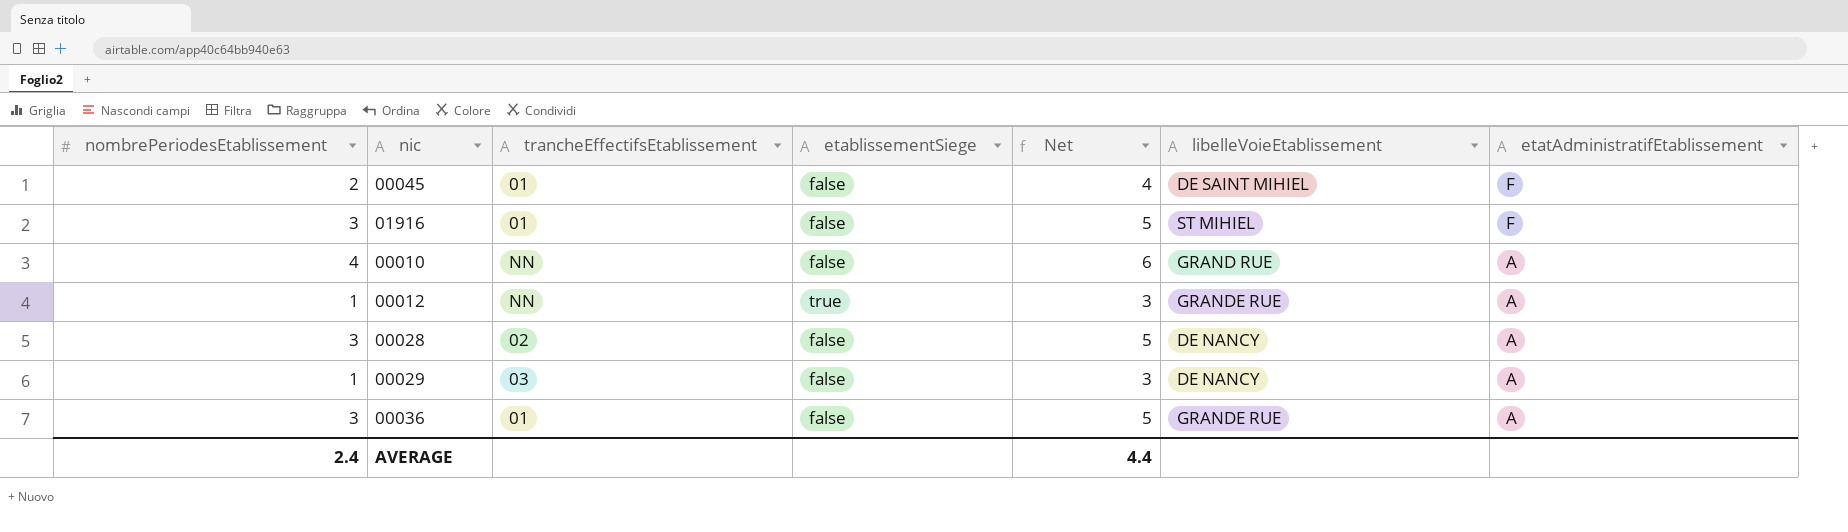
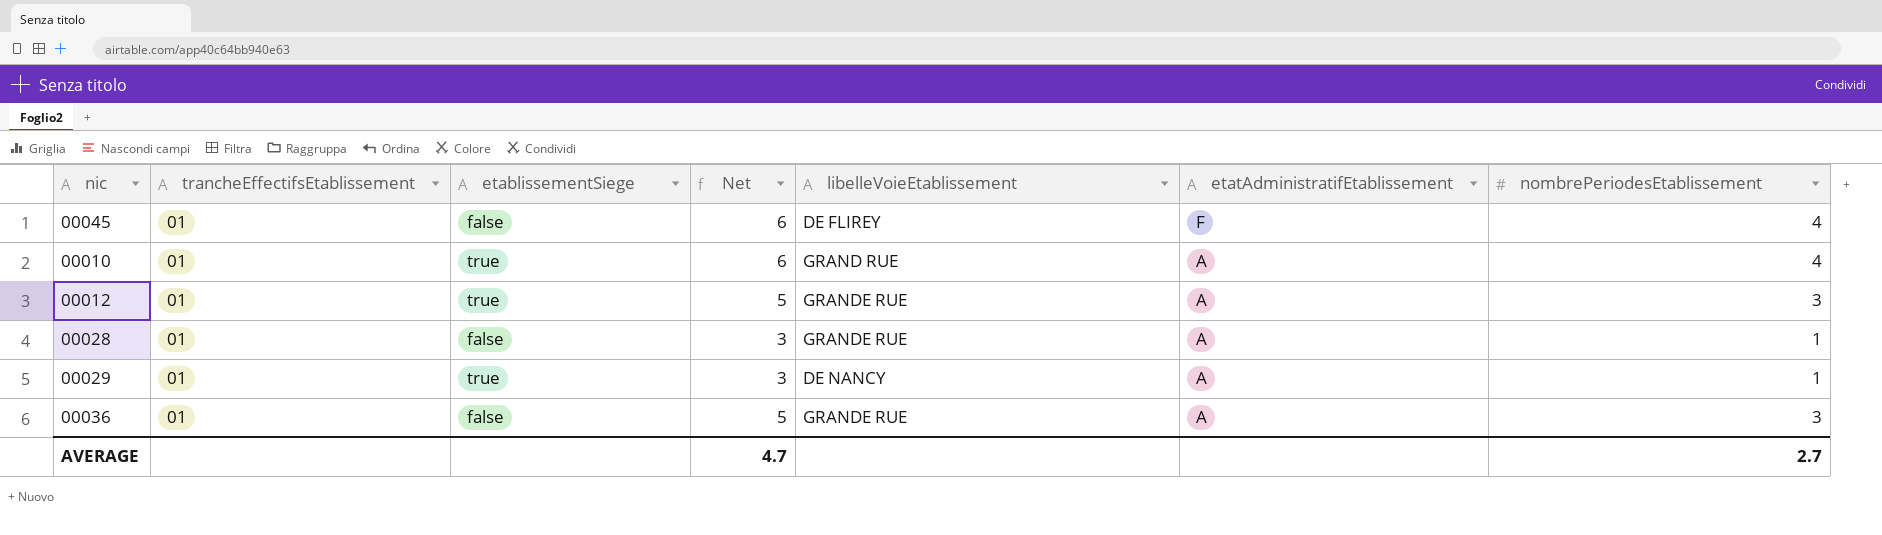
column nombrePeriodesEtablissement | position: 1 -> 7
row 01916: 3 | 01 | false | 5 | ST MIHIEL | F -> none
00045 | Net: 4 -> 6
00045 | libelleVoieEtablissement: DE SAINT MIHIEL -> DE FLIREY
00045 | nombrePeriodesEtablissement: 2 -> 4
00010 | trancheEffectifsEtablissement: NN -> 01
00010 | etablissementSiege: false -> true
00012 | trancheEffectifsEtablissement: NN -> 01
00012 | Net: 3 -> 5
00012 | nombrePeriodesEtablissement: 1 -> 3
00028 | trancheEffectifsEtablissement: 02 -> 01
00028 | Net: 5 -> 3
00028 | libelleVoieEtablissement: DE NANCY -> GRANDE RUE
00028 | nombrePeriodesEtablissement: 3 -> 1
00029 | trancheEffectifsEtablissement: 03 -> 01
00029 | etablissementSiege: false -> true
AVERAGE | Net: 4.4 -> 4.7
AVERAGE | nombrePeriodesEtablissement: 2.4 -> 2.7

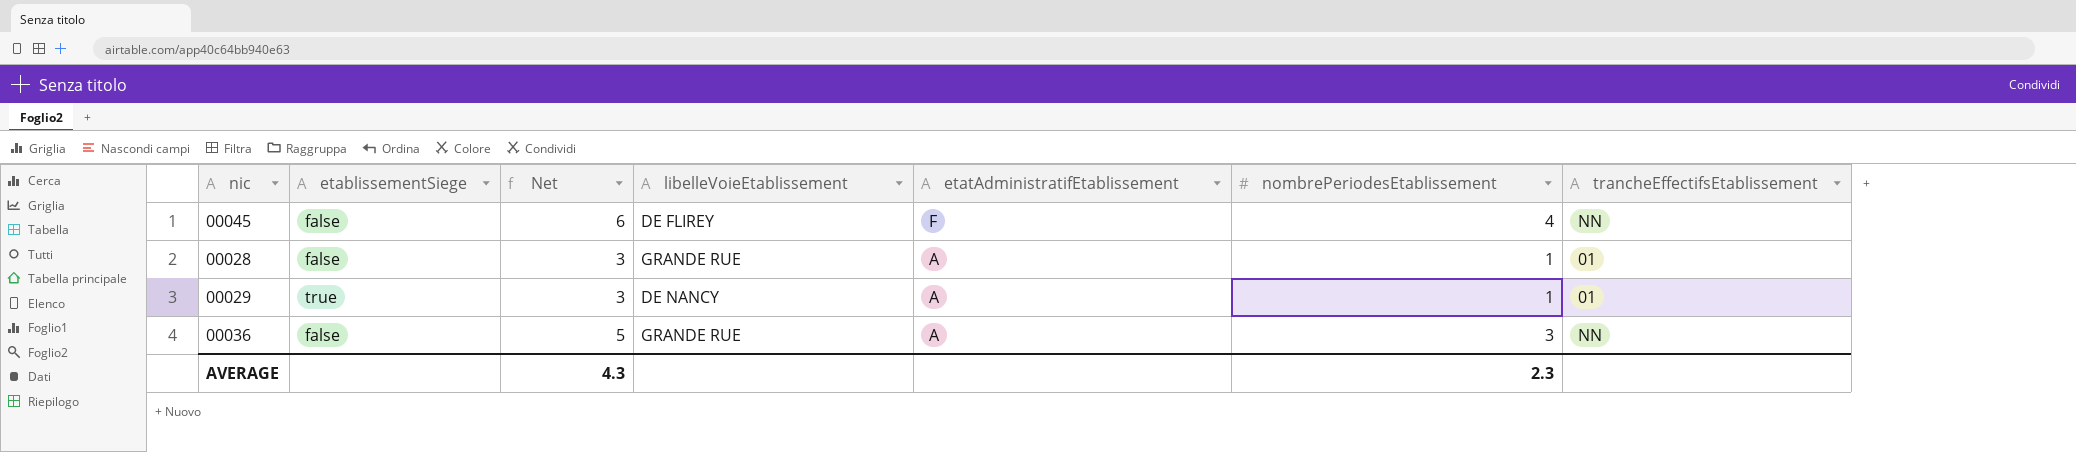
column trancheEffectifsEtablissement | position: 2 -> 7
row 00010: 01 | true | 6 | GRAND RUE | A | 4 -> none
row 00012: 01 | true | 5 | GRANDE RUE | A | 3 -> none
00045 | trancheEffectifsEtablissement: 01 -> NN
00036 | trancheEffectifsEtablissement: 01 -> NN
AVERAGE | Net: 4.7 -> 4.3
AVERAGE | nombrePeriodesEtablissement: 2.7 -> 2.3

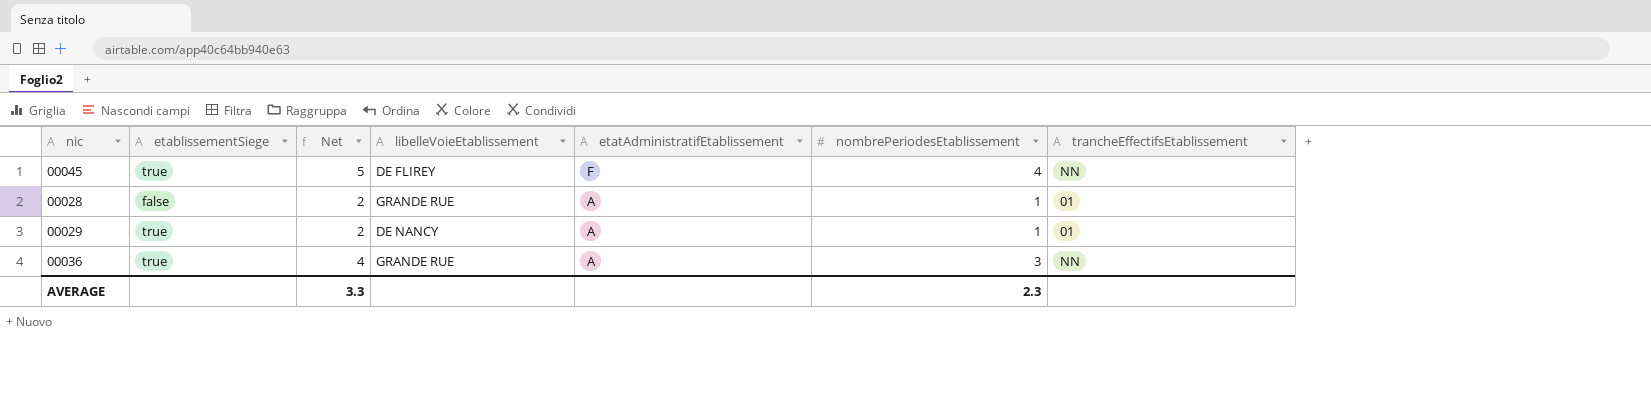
column Net | formula: [nombrePeriodesEtablissement] + 2 -> [nombrePeriodesEtablissement] + 1
00045 | etablissementSiege: false -> true
00036 | etablissementSiege: false -> true
AVERAGE | Net: 4.3 -> 3.3

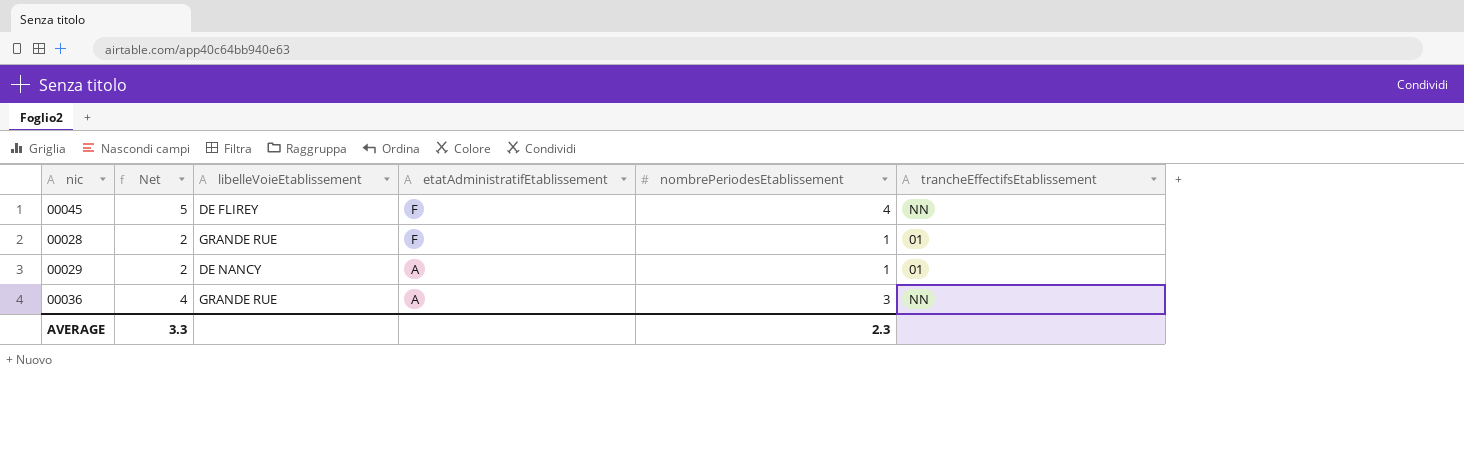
column etablissementSiege | position: 2 -> none
00028 | etatAdministratifEtablissement: A -> F

